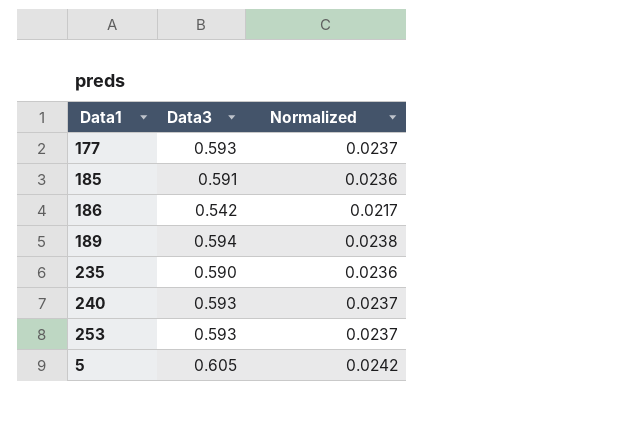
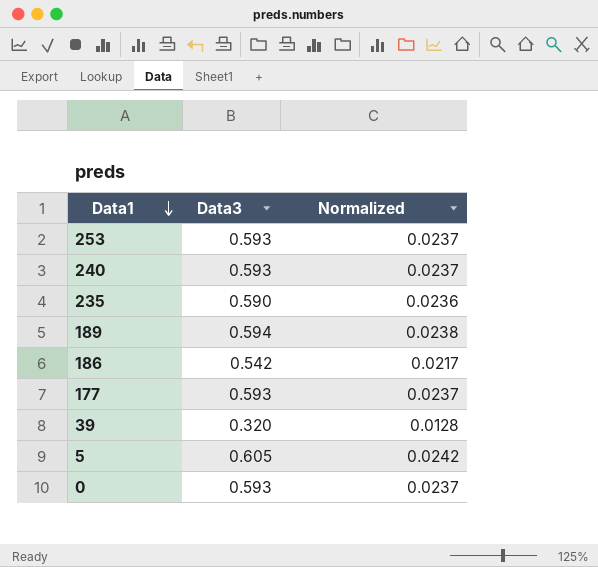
row order: none -> Data1 descending
row 185: 0.591 | 0.0236 -> none
row 39: none -> 0.320 | 0.0128
row 0: none -> 0.593 | 0.0237

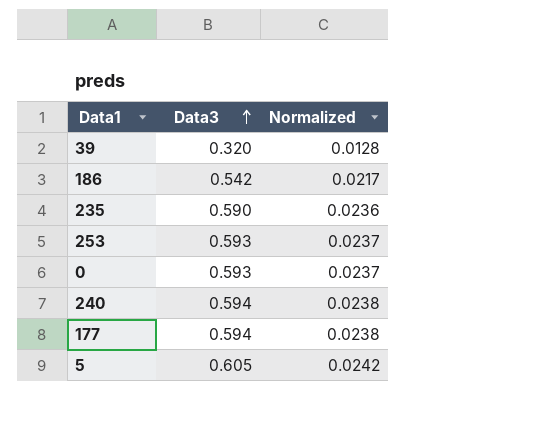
row order: Data1 descending -> Data3 ascending
row 189: 0.594 | 0.0238 -> none
240 | Data3: 0.593 -> 0.594
240 | Normalized: 0.0237 -> 0.0238
177 | Data3: 0.593 -> 0.594
177 | Normalized: 0.0237 -> 0.0238

